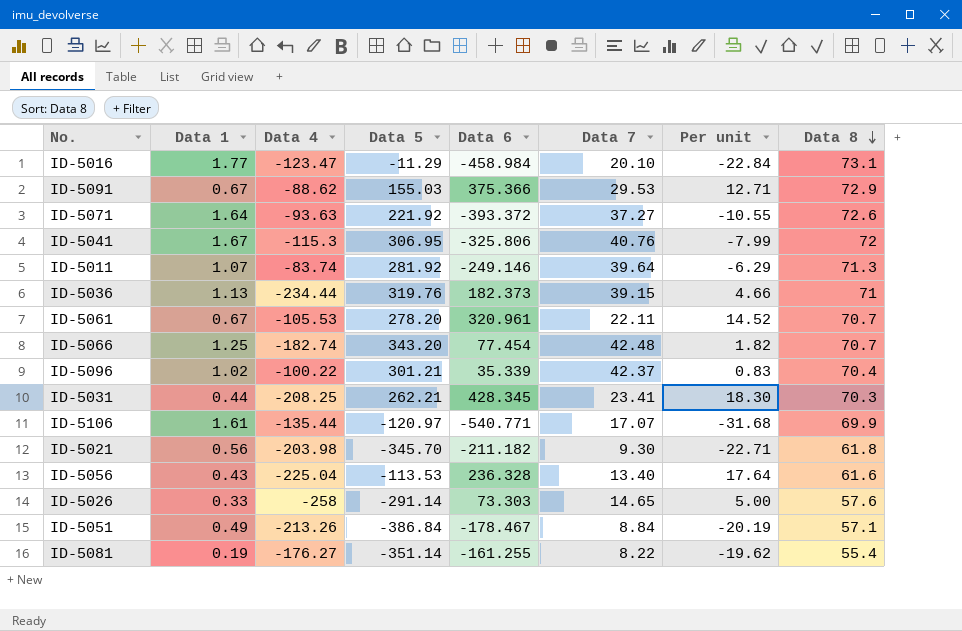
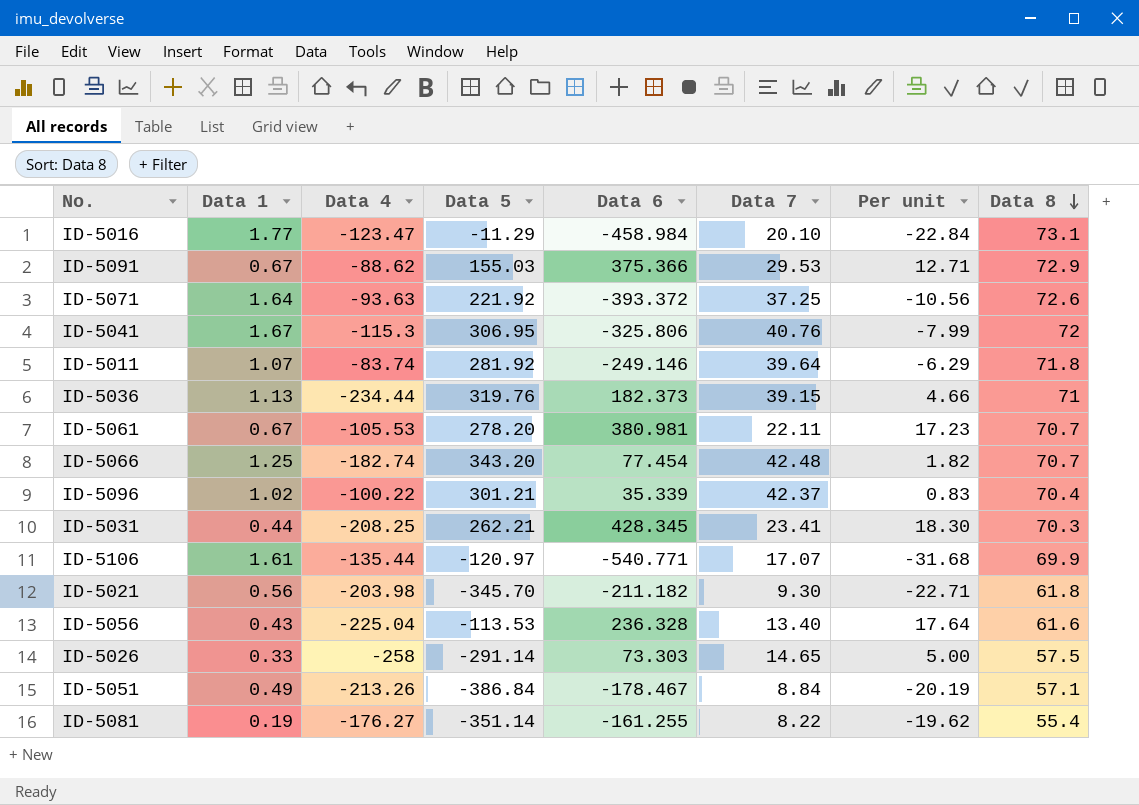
ID-5071 | Data 7: 37.27 -> 37.25
ID-5071 | Per unit: -10.55 -> -10.56
ID-5011 | Data 8: 71.3 -> 71.8
ID-5061 | Data 6: 320.961 -> 380.981
ID-5061 | Per unit: 14.52 -> 17.23
ID-5026 | Data 8: 57.6 -> 57.5

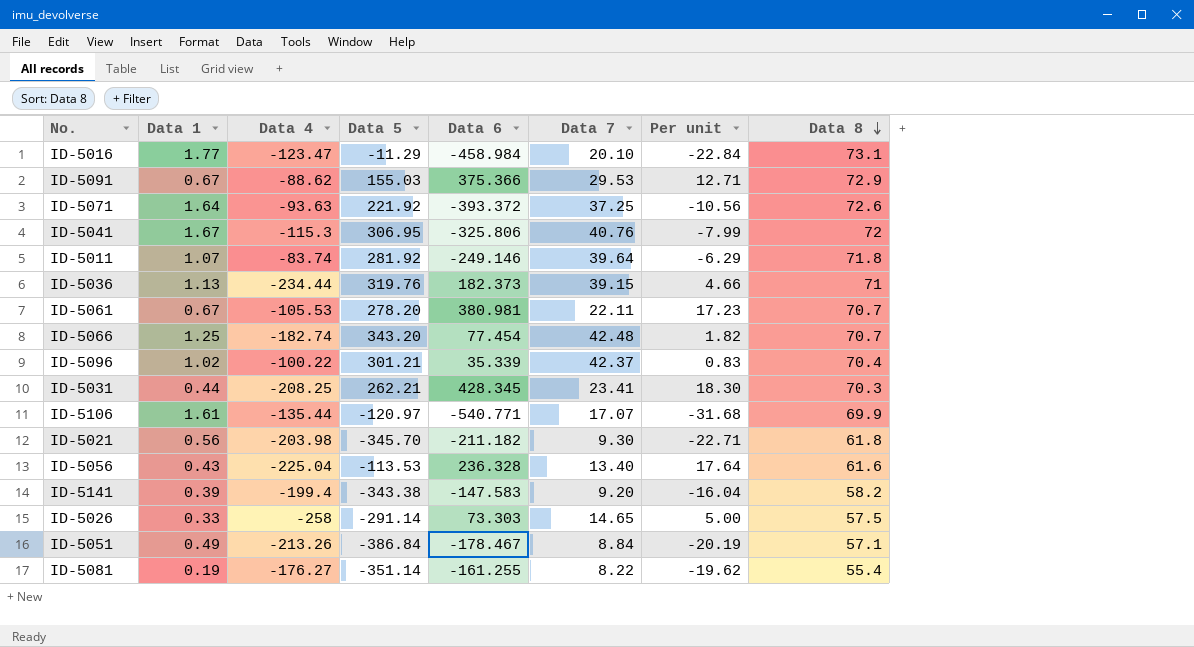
row ID-5141: none -> 0.39 | -199.4 | -343.38 | -147.583 | 9.20 | -16.04 | 58.2

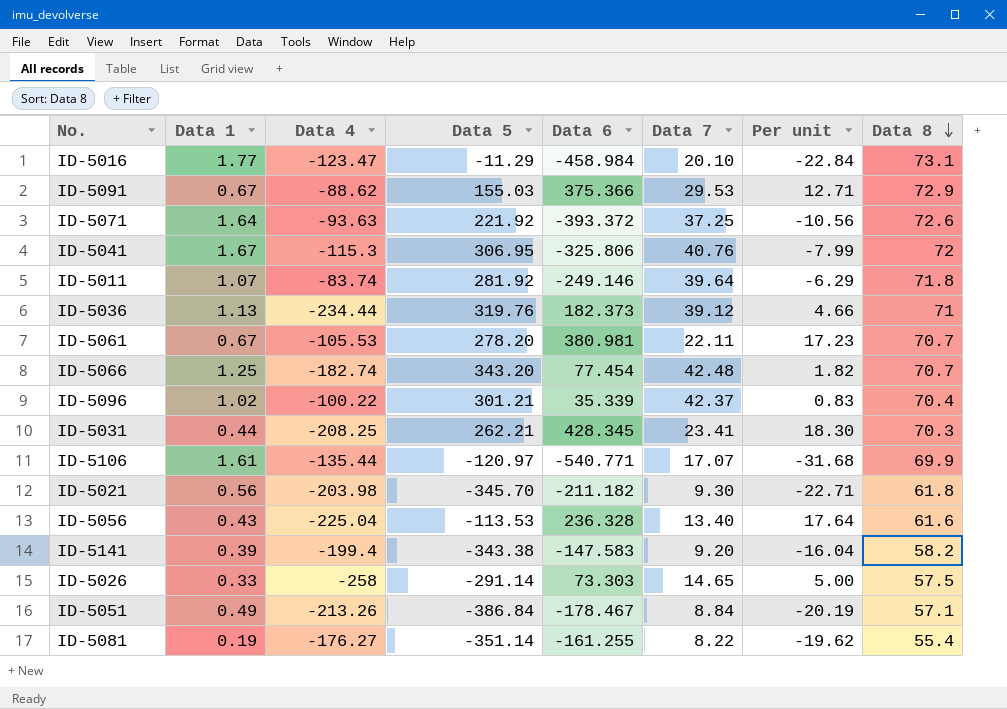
ID-5036 | Data 7: 39.15 -> 39.12

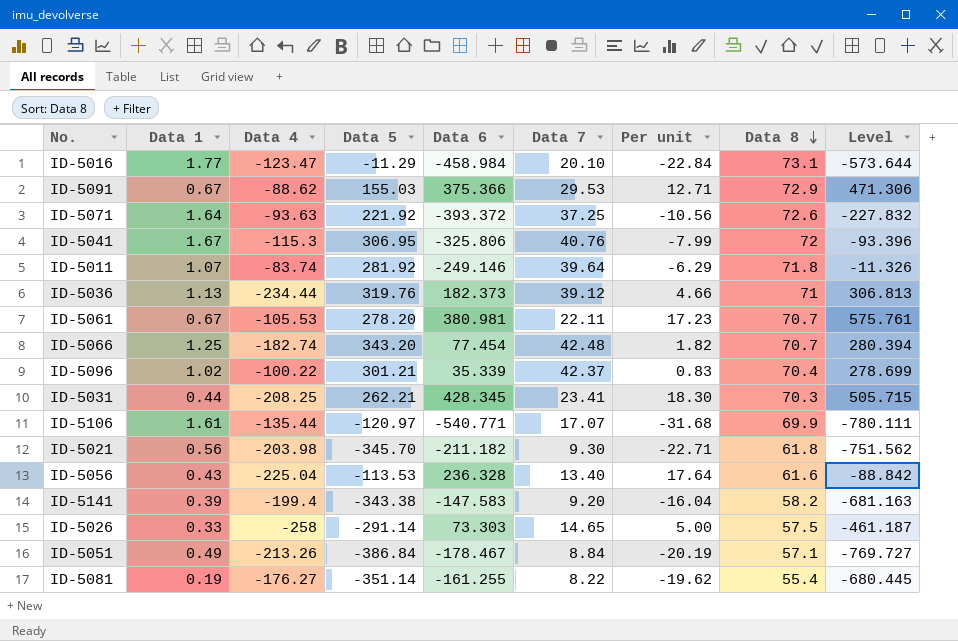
column Level | formula: none -> [Data 4] + [Data 5] + [Data 6] + [Data 7]

